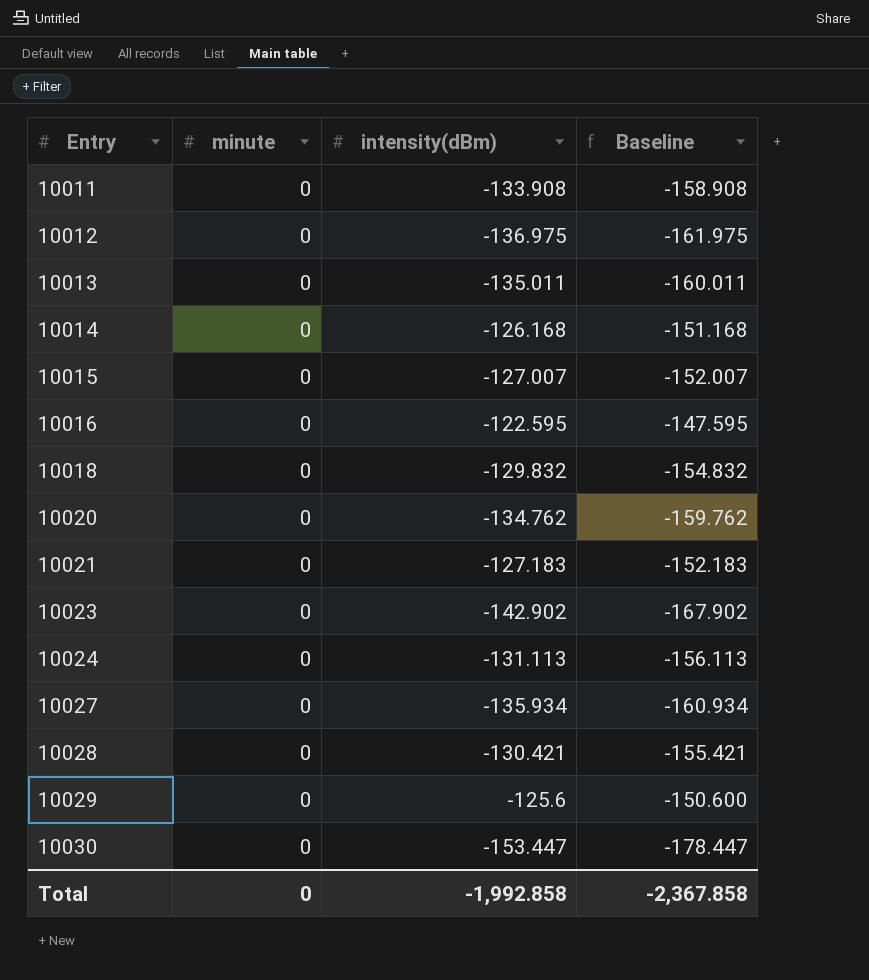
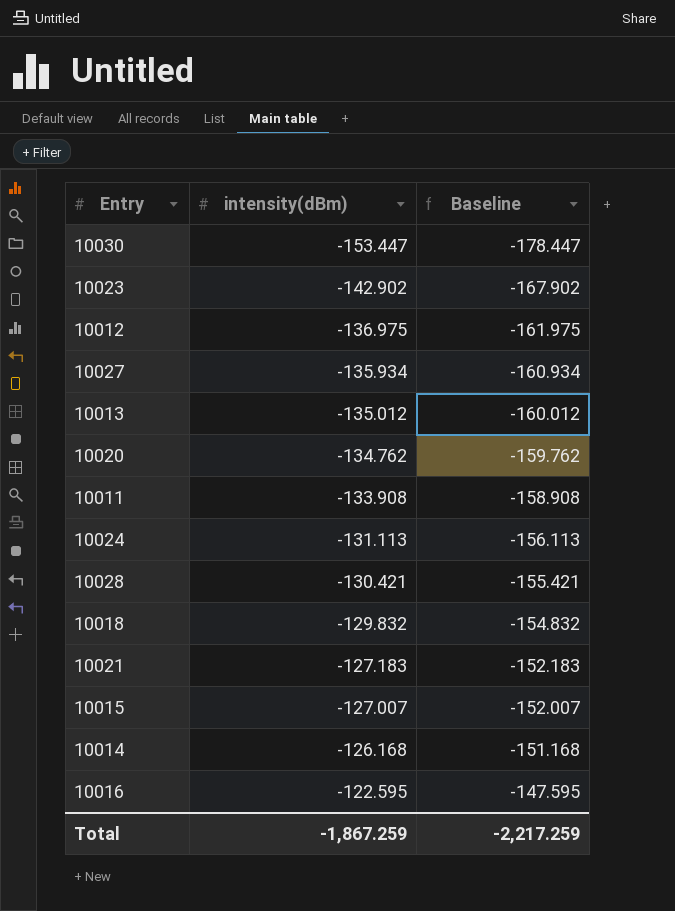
row order: Entry ascending -> intensity(dBm) ascending
column minute | position: 2 -> none
row 10029: 0 | -125.6 | -150.600 -> none
10013 | intensity(dBm): -135.011 -> -135.012
10013 | Baseline: -160.011 -> -160.012
Total | intensity(dBm): -1,992.858 -> -1,867.259
Total | Baseline: -2,367.858 -> -2,217.259

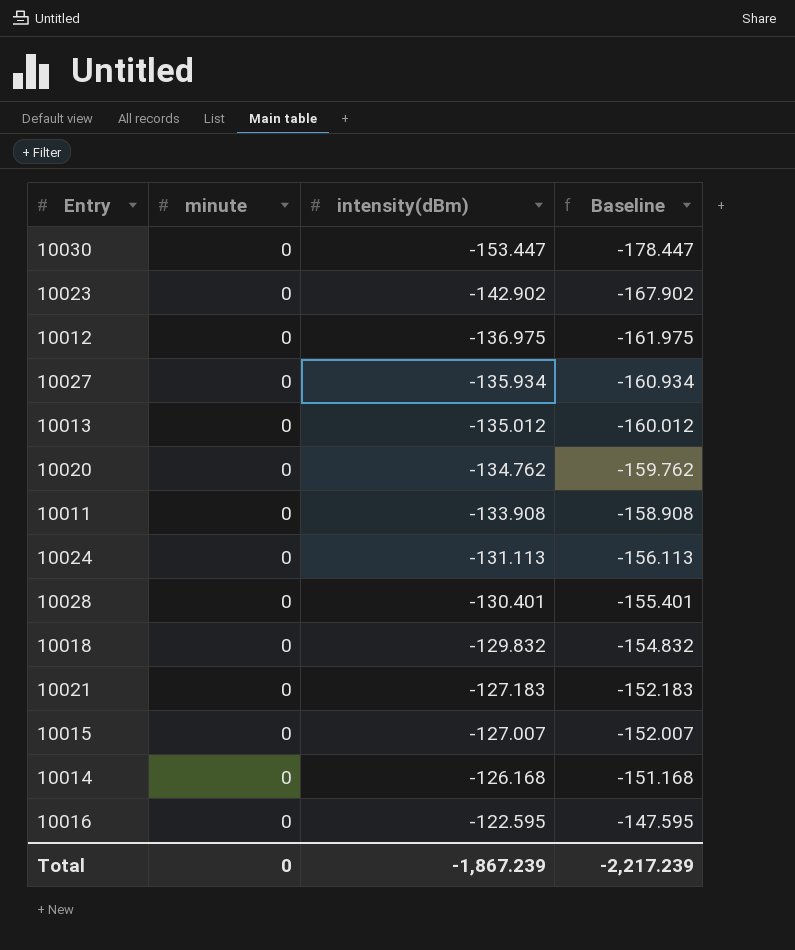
column minute | position: none -> 2
10028 | intensity(dBm): -130.421 -> -130.401
10028 | Baseline: -155.421 -> -155.401
Total | intensity(dBm): -1,867.259 -> -1,867.239
Total | Baseline: -2,217.259 -> -2,217.239

